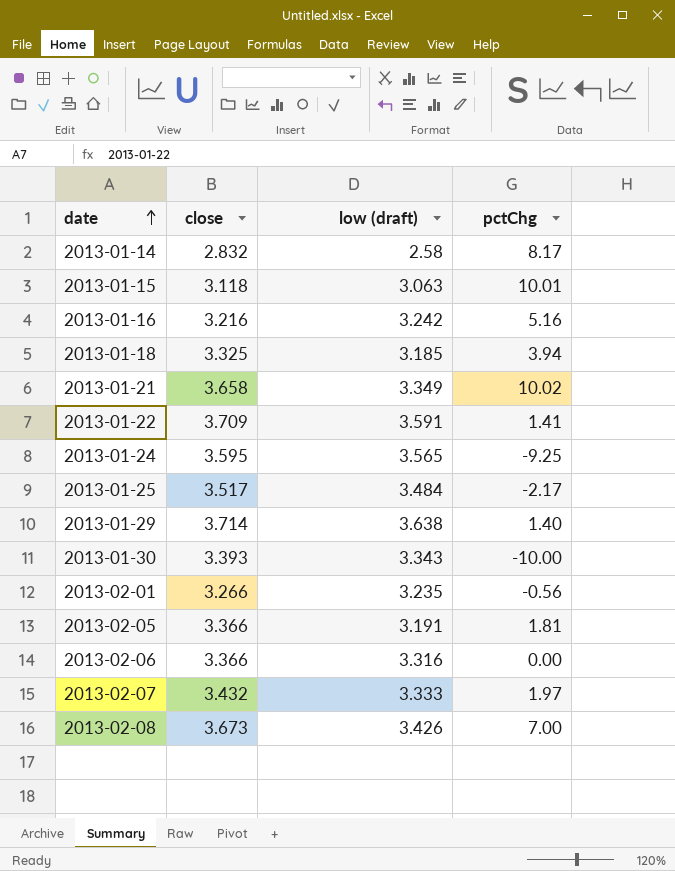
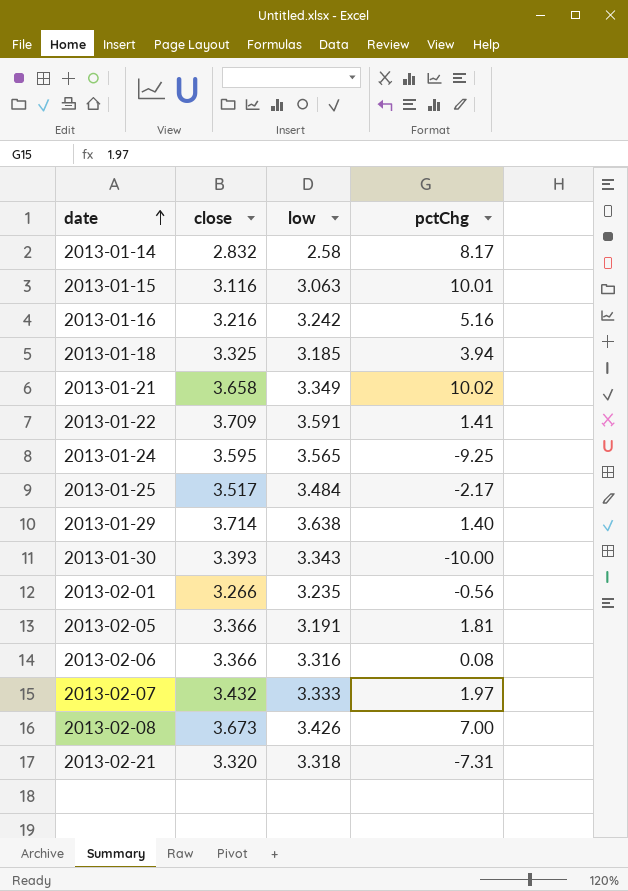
column name: low (draft) -> low
2013-01-15 | close: 3.118 -> 3.116
2013-02-06 | pctChg: 0.00 -> 0.08
row 2013-02-21: none -> 3.320 | 3.318 | -7.31

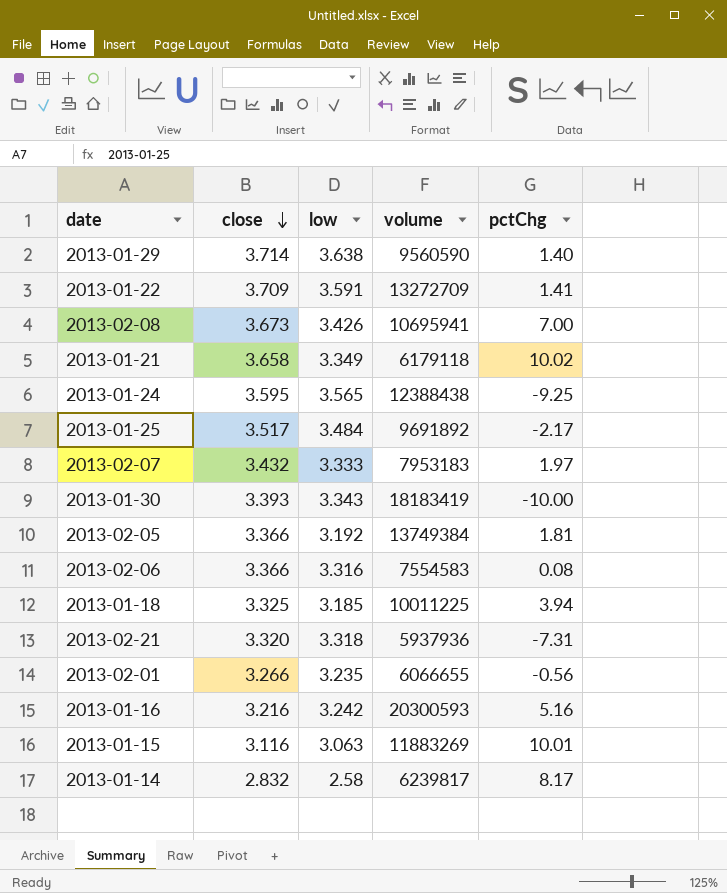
row order: date ascending -> close descending
column volume | position: none -> 4
2013-02-05 | low: 3.191 -> 3.192

